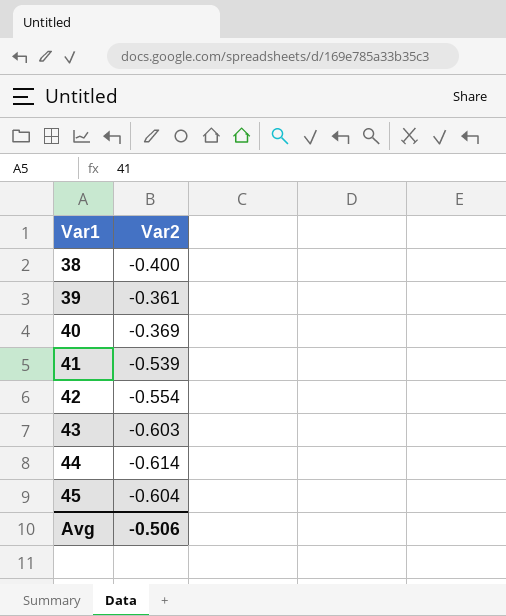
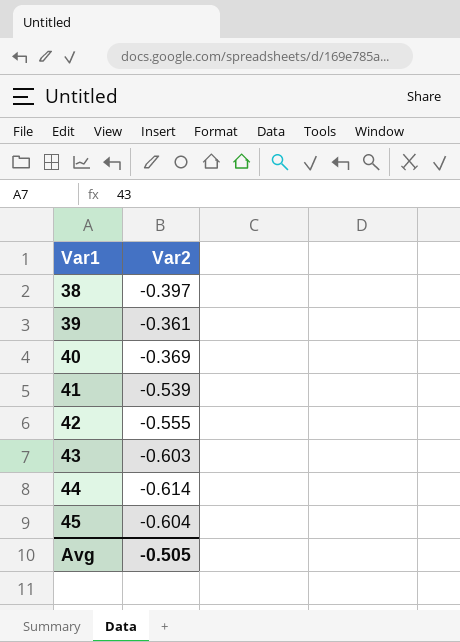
38 | Var2: -0.400 -> -0.397
42 | Var2: -0.554 -> -0.555
Avg | Var2: -0.506 -> -0.505

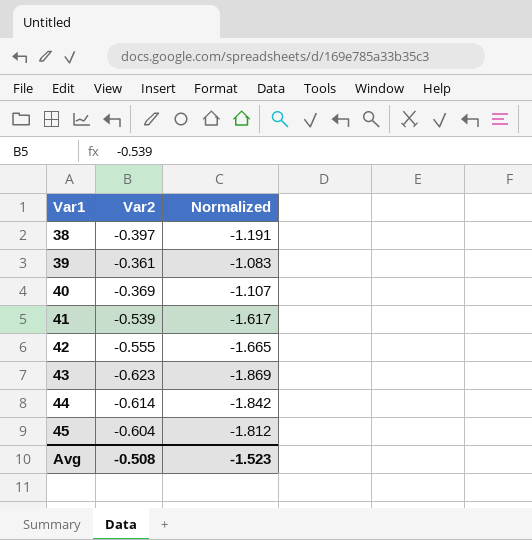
column Normalized | formula: none -> [Var2] * 3
43 | Var2: -0.603 -> -0.623
Avg | Var2: -0.505 -> -0.508

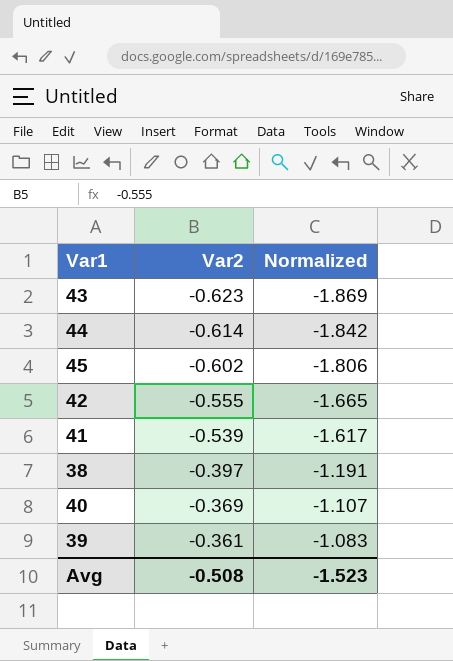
row order: Var1 ascending -> Var2 ascending
45 | Var2: -0.604 -> -0.602
45 | Normalized: -1.812 -> -1.806

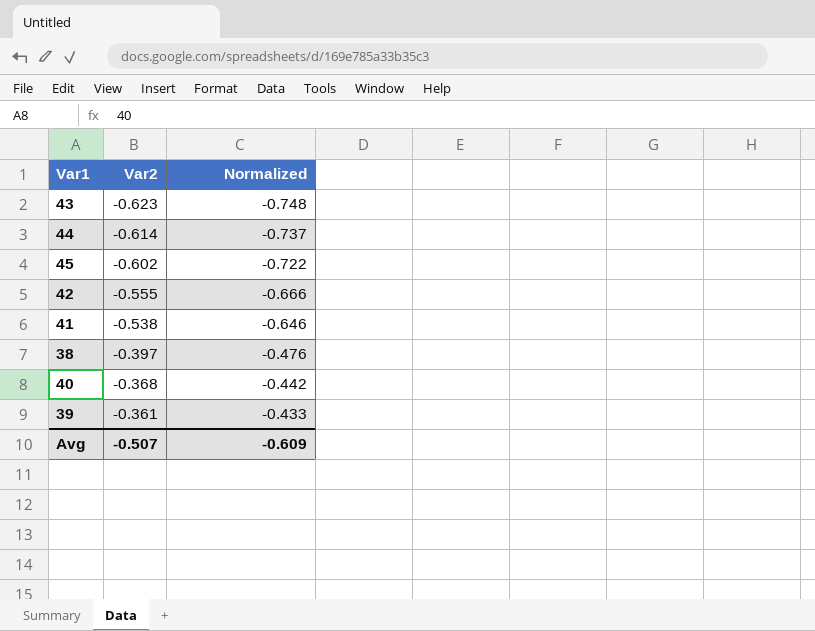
column Normalized | formula: [Var2] * 3 -> [Var2] * 1.2
41 | Var2: -0.539 -> -0.538
40 | Var2: -0.369 -> -0.368
Avg | Var2: -0.508 -> -0.507
Avg | Normalized: -1.523 -> -0.609

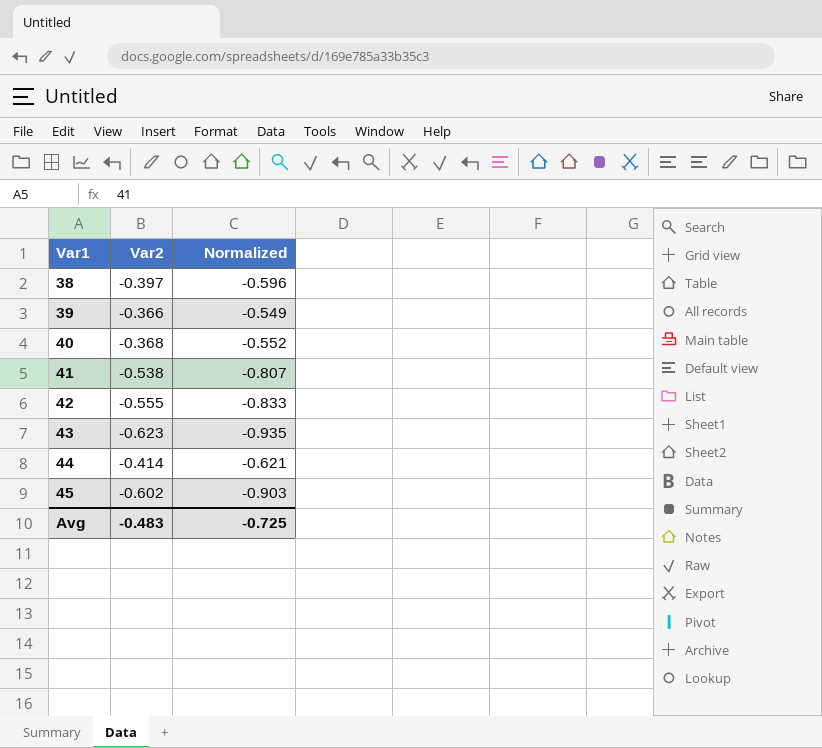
row order: Var2 ascending -> Var1 ascending
column Normalized | formula: [Var2] * 1.2 -> [Var2] * 1.5
39 | Var2: -0.361 -> -0.366
44 | Var2: -0.614 -> -0.414
Avg | Var2: -0.507 -> -0.483
Avg | Normalized: -0.609 -> -0.725

